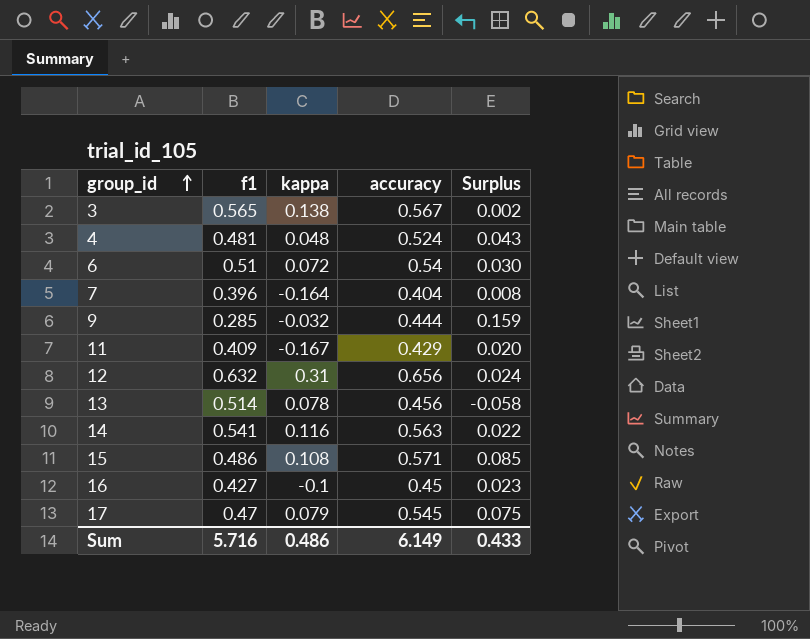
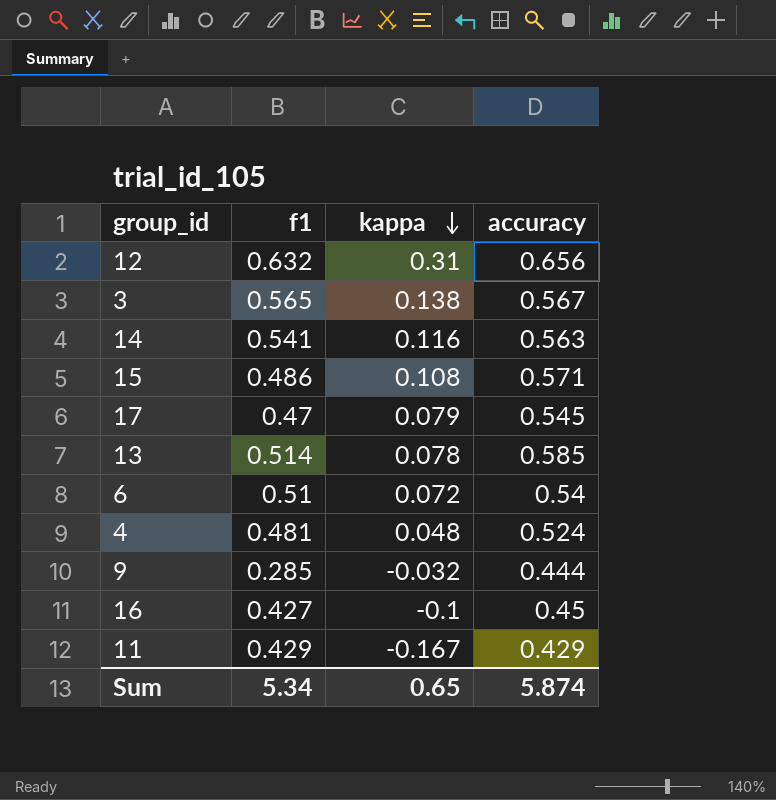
row order: group_id ascending -> kappa descending
column Surplus | formula: [accuracy] - [f1] -> none
row 7: 0.396 | -0.164 | 0.404 | 0.008 -> none
13 | accuracy: 0.456 -> 0.585
11 | f1: 0.409 -> 0.429
Sum | f1: 5.716 -> 5.34
Sum | kappa: 0.486 -> 0.65
Sum | accuracy: 6.149 -> 5.874

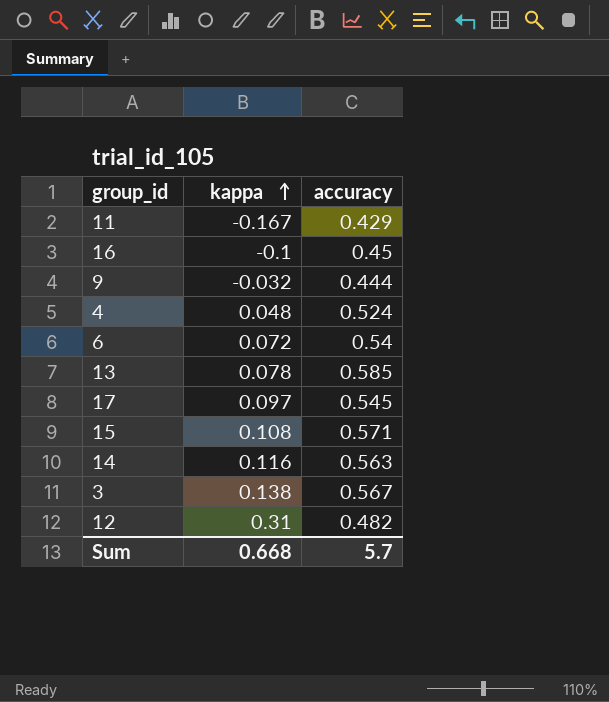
row order: kappa descending -> kappa ascending
column f1 | position: 2 -> none
17 | kappa: 0.079 -> 0.097
12 | accuracy: 0.656 -> 0.482
Sum | kappa: 0.65 -> 0.668
Sum | accuracy: 5.874 -> 5.7

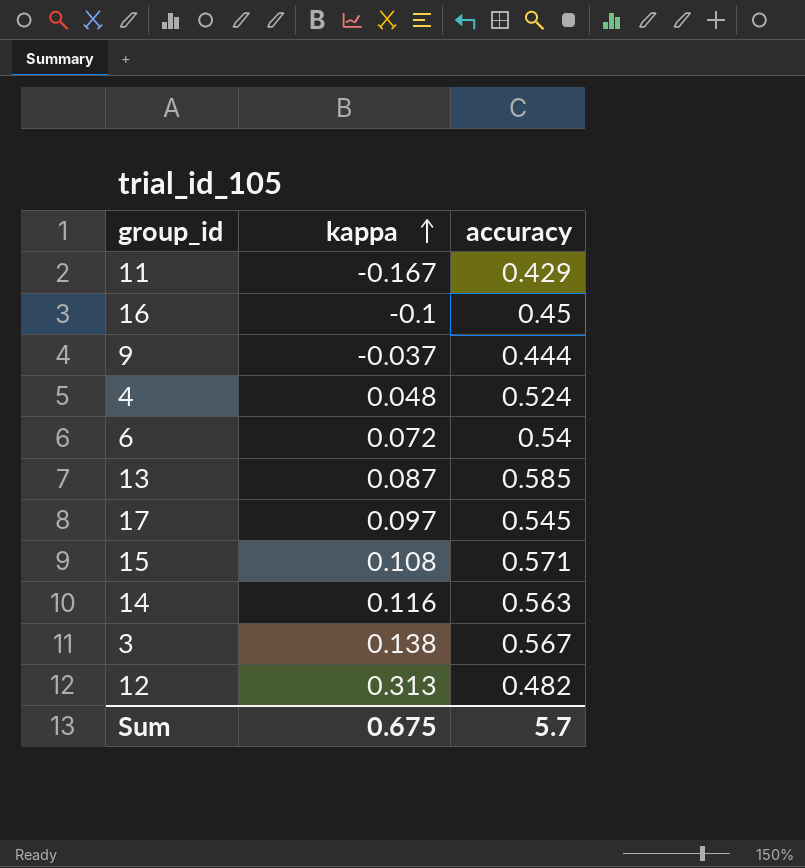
9 | kappa: -0.032 -> -0.037
13 | kappa: 0.078 -> 0.087
12 | kappa: 0.31 -> 0.313
Sum | kappa: 0.668 -> 0.675

